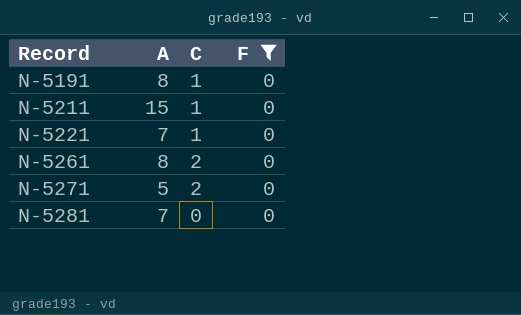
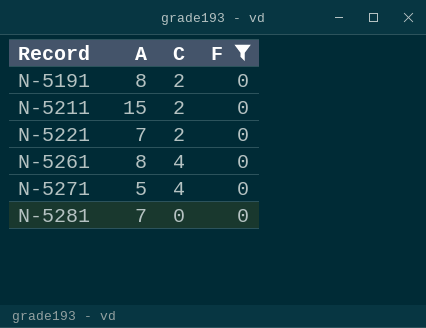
N-5191 | C: 1 -> 2
N-5211 | C: 1 -> 2
N-5221 | C: 1 -> 2
N-5261 | C: 2 -> 4
N-5271 | C: 2 -> 4

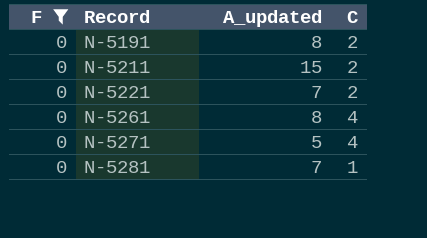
column F | position: 4 -> 1
column name: A -> A_updated
N-5281 | C: 0 -> 1

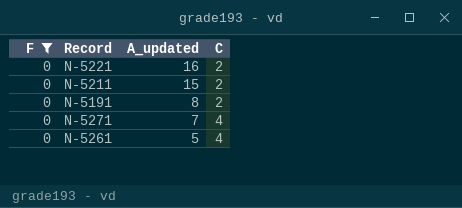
row order: Record ascending -> A_updated descending
row N-5281: 0 | 7 | 1 -> none
N-5221 | A_updated: 7 -> 16
N-5271 | A_updated: 5 -> 7
N-5261 | A_updated: 8 -> 5

